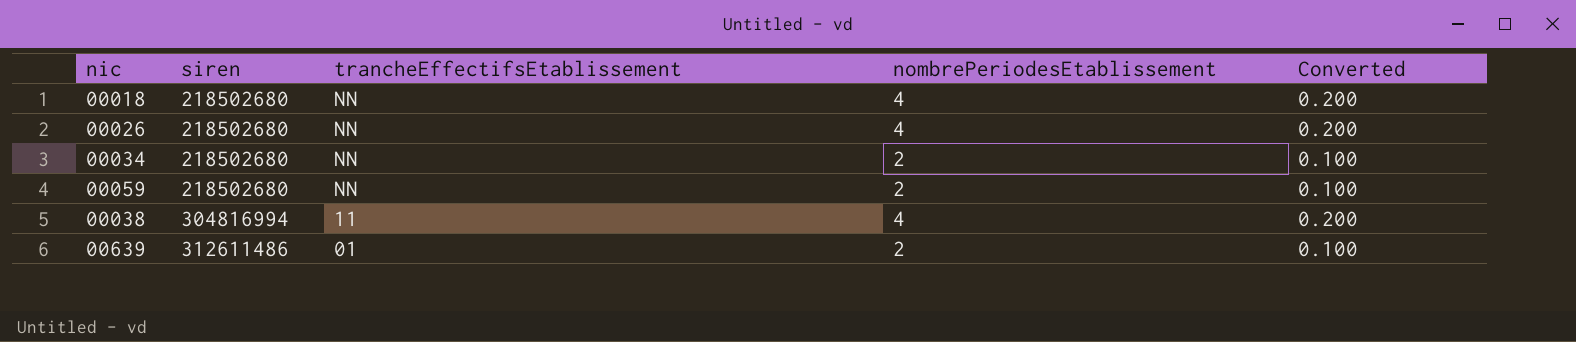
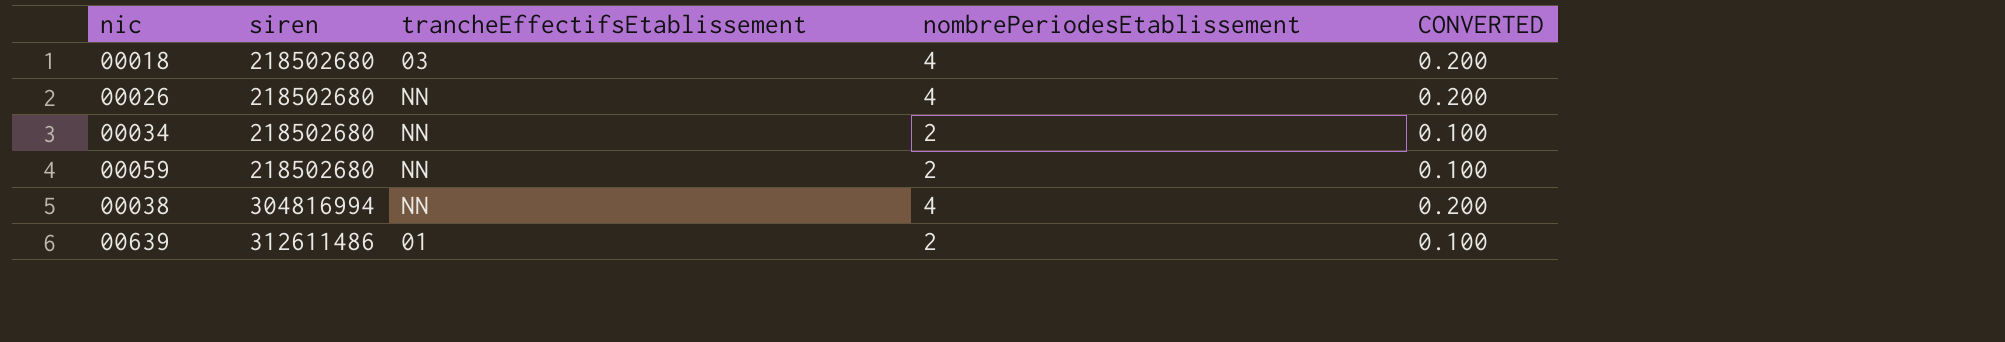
column name: Converted -> CONVERTED
00018 | trancheEffectifsEtablissement: NN -> 03
00038 | trancheEffectifsEtablissement: 11 -> NN

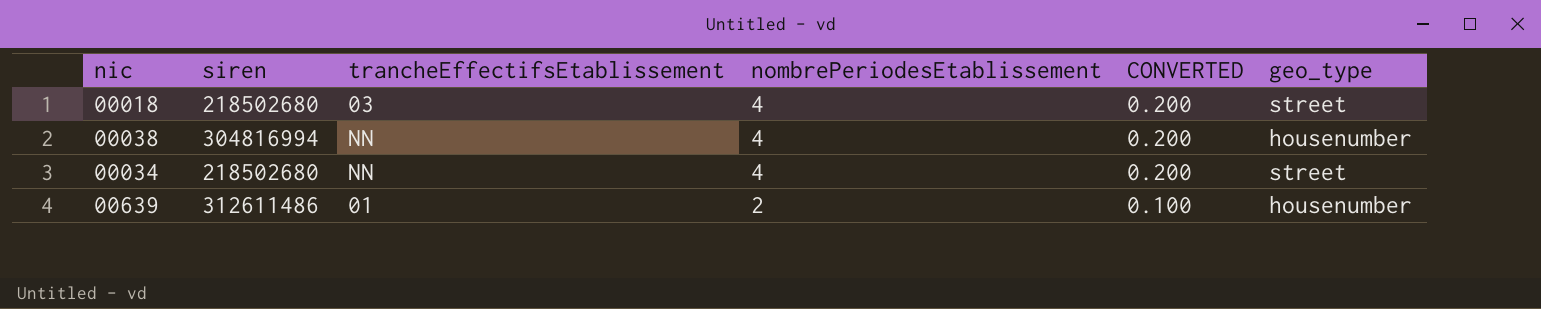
row order: siren ascending -> nombrePeriodesEtablissement descending
column geo_type | position: none -> 6
row 00026: 218502680 | NN | 4 | 0.200 -> none
row 00059: 218502680 | NN | 2 | 0.100 -> none
00034 | nombrePeriodesEtablissement: 2 -> 4
00034 | CONVERTED: 0.100 -> 0.200

